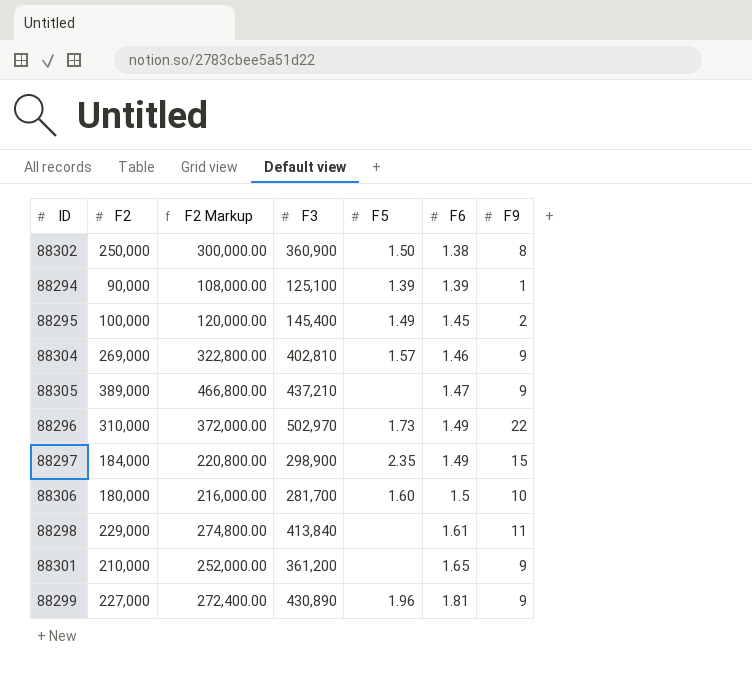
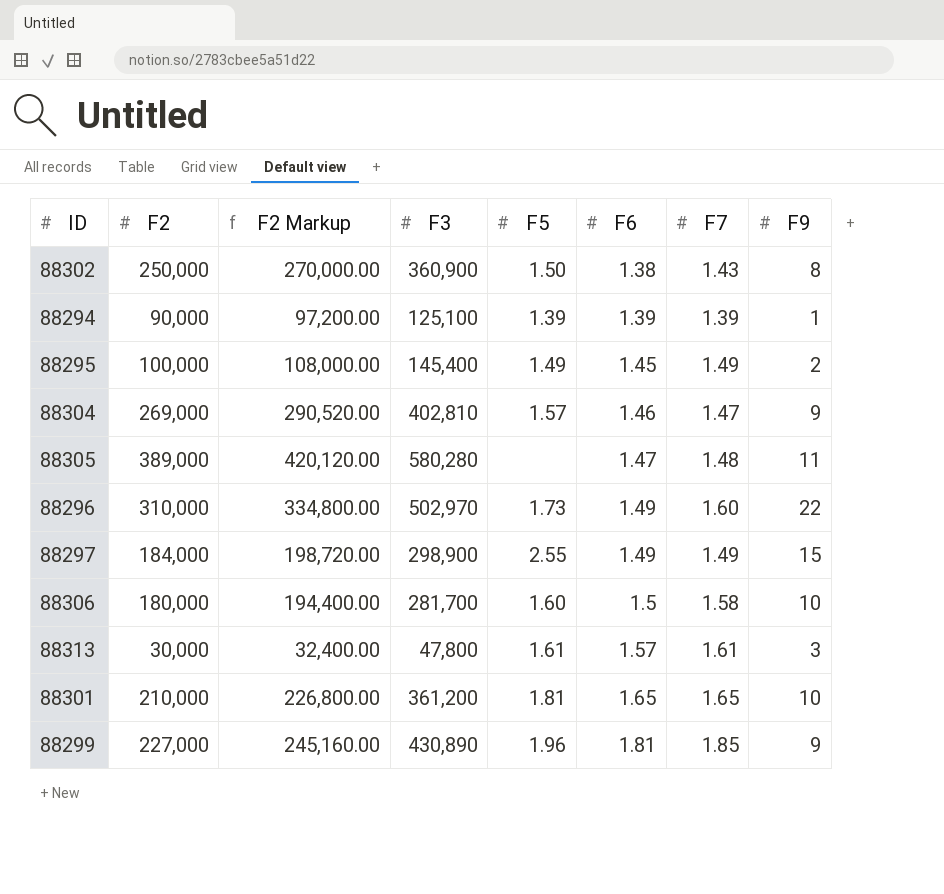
column F2 Markup | formula: [F2] * 1.2 -> [F2] * 1.08
column F7 | position: none -> 7
row 88298: 229,000 | 274,800.00 | 413,840 | none | 1.61 | 11 -> none
88305 | F3: 437,210 -> 580,280
88305 | F9: 9 -> 11
88297 | F5: 2.35 -> 2.55
row 88313: none -> 30,000 | 32,400.00 | 47,800 | 1.61 | 1.57 | 1.61 | 3
88301 | F5: none -> 1.81
88301 | F9: 9 -> 10

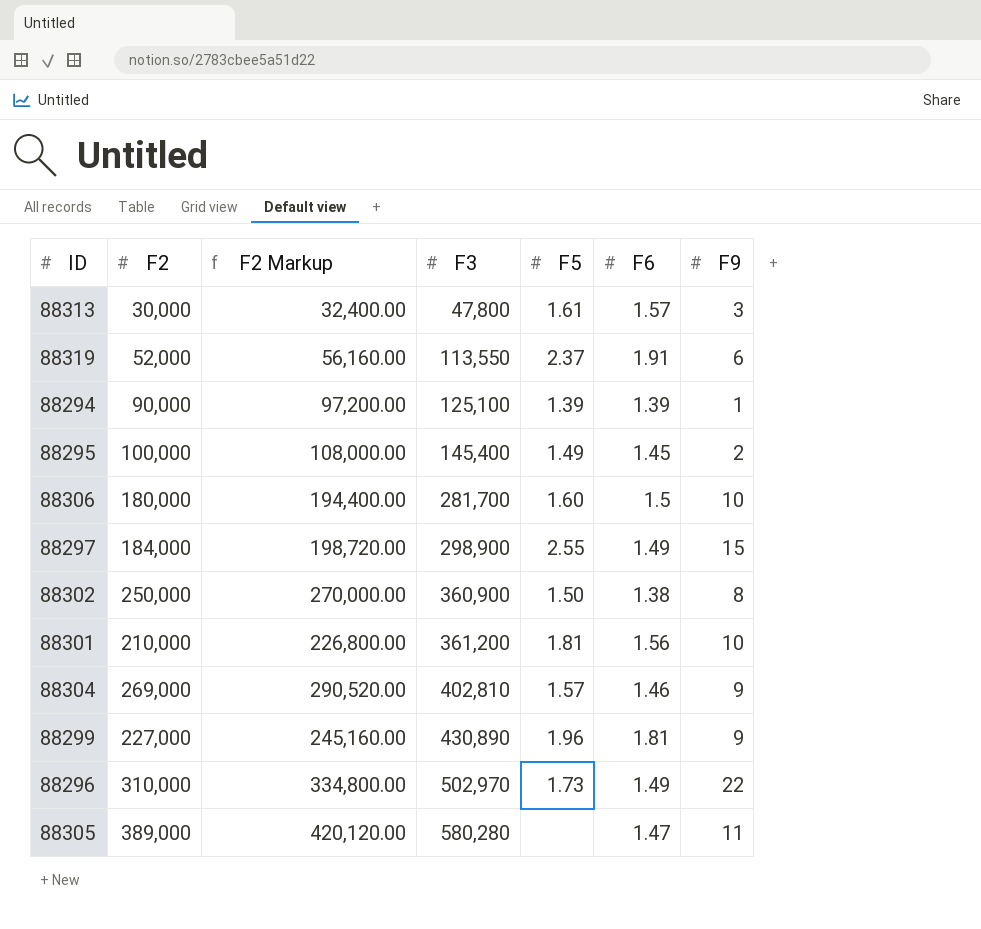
row order: F6 ascending -> F3 ascending
column F7 | position: 7 -> none
row 88319: none -> 52,000 | 56,160.00 | 113,550 | 2.37 | 1.91 | 6
88301 | F6: 1.65 -> 1.56

